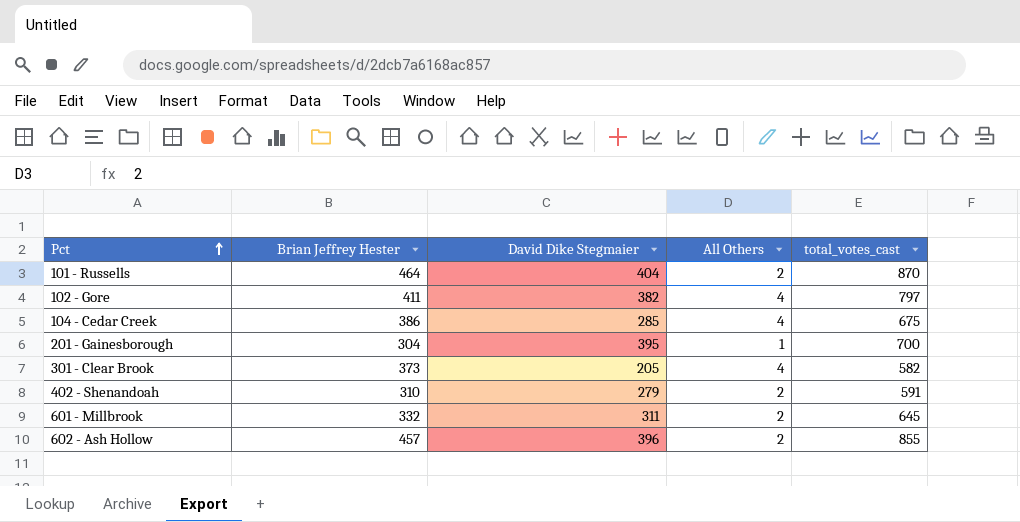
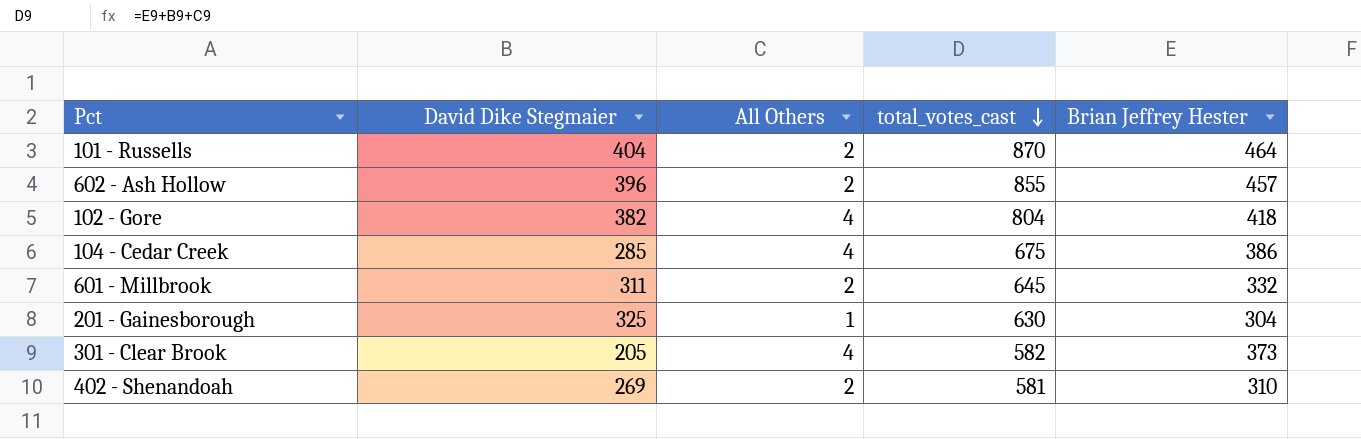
row order: Pct ascending -> total_votes_cast descending
column Brian Jeffrey Hester | position: 2 -> 5
102 - Gore | total_votes_cast: 797 -> 804
102 - Gore | Brian Jeffrey Hester: 411 -> 418
201 - Gainesborough | David Dike Stegmaier: 395 -> 325
201 - Gainesborough | total_votes_cast: 700 -> 630
402 - Shenandoah | David Dike Stegmaier: 279 -> 269
402 - Shenandoah | total_votes_cast: 591 -> 581

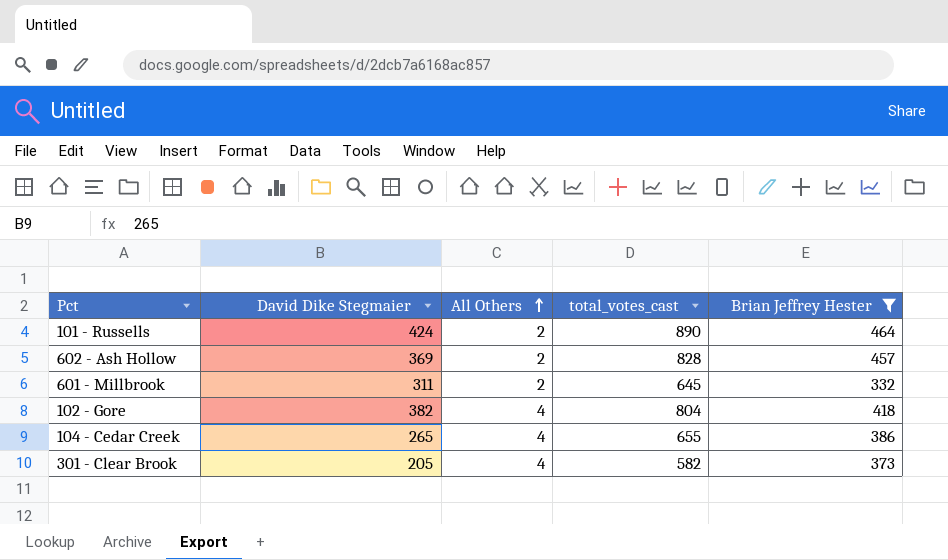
filter: none -> Brian Jeffrey Hester >= 332
row order: total_votes_cast descending -> All Others ascending
101 - Russells | David Dike Stegmaier: 404 -> 424
101 - Russells | total_votes_cast: 870 -> 890
602 - Ash Hollow | David Dike Stegmaier: 396 -> 369
602 - Ash Hollow | total_votes_cast: 855 -> 828
104 - Cedar Creek | David Dike Stegmaier: 285 -> 265
104 - Cedar Creek | total_votes_cast: 675 -> 655

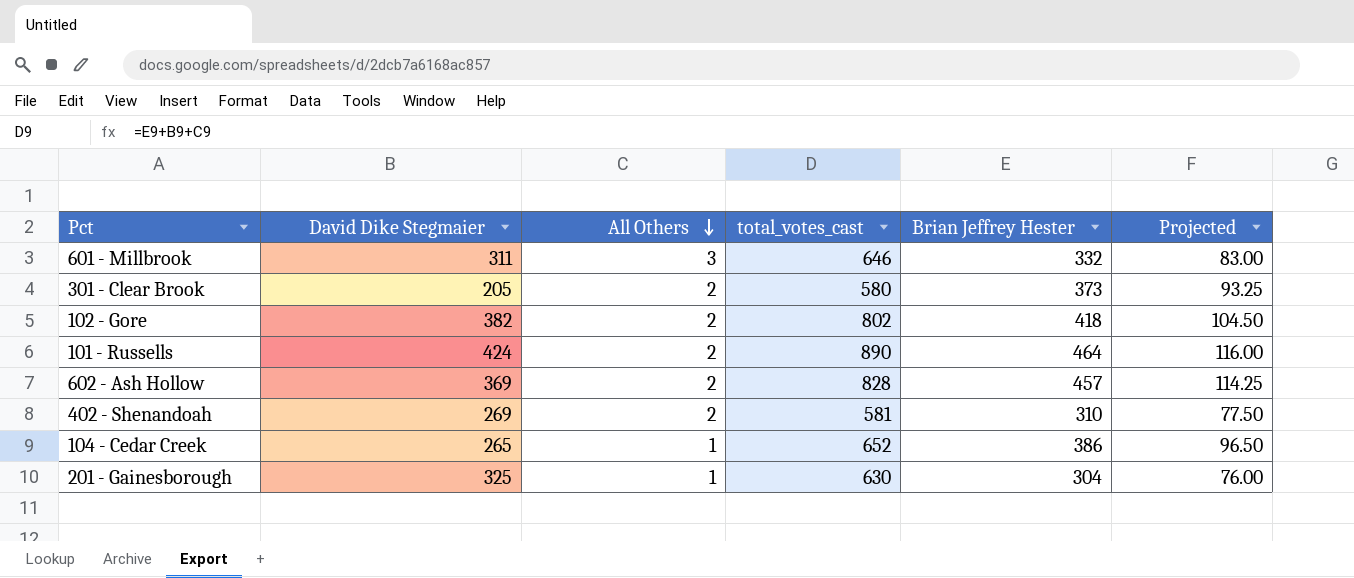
filter: Brian Jeffrey Hester >= 332 -> none
row order: All Others ascending -> All Others descending
column Projected | formula: none -> [Brian Jeffrey Hester] * 0.25
601 - Millbrook | All Others: 2 -> 3
601 - Millbrook | total_votes_cast: 645 -> 646
301 - Clear Brook | All Others: 4 -> 2
301 - Clear Brook | total_votes_cast: 582 -> 580
102 - Gore | All Others: 4 -> 2
102 - Gore | total_votes_cast: 804 -> 802
104 - Cedar Creek | All Others: 4 -> 1
104 - Cedar Creek | total_votes_cast: 655 -> 652

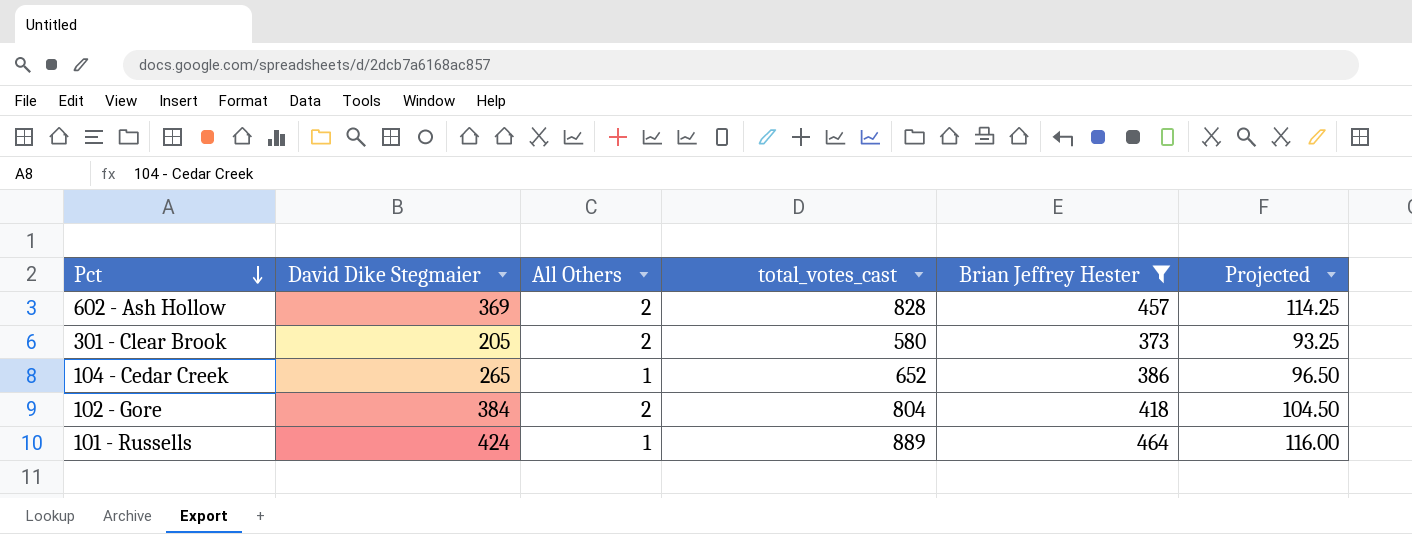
filter: none -> Brian Jeffrey Hester >= 373
row order: All Others descending -> Pct descending
102 - Gore | David Dike Stegmaier: 382 -> 384
102 - Gore | total_votes_cast: 802 -> 804
101 - Russells | All Others: 2 -> 1
101 - Russells | total_votes_cast: 890 -> 889

